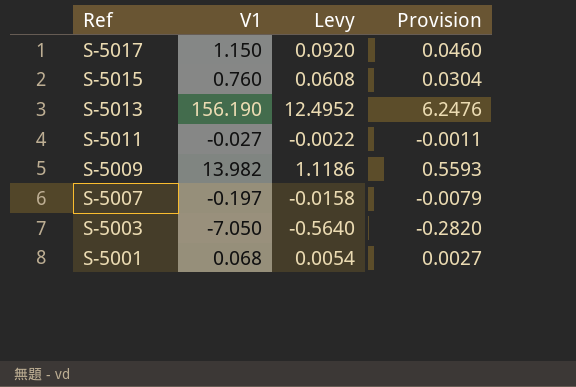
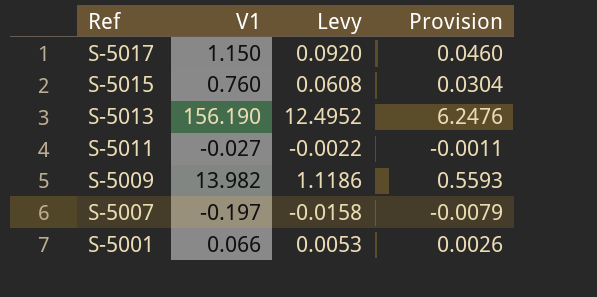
row S-5003: -7.050 | -0.5640 | -0.2820 -> none
S-5001 | V1: 0.068 -> 0.066
S-5001 | Levy: 0.0054 -> 0.0053
S-5001 | Provision: 0.0027 -> 0.0026

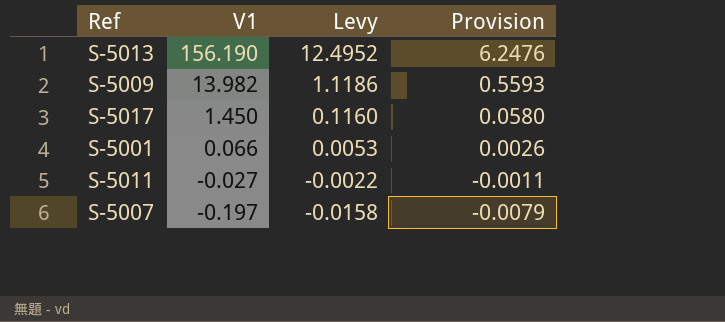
row order: Ref descending -> V1 descending
row S-5015: 0.760 | 0.0608 | 0.0304 -> none
S-5017 | V1: 1.150 -> 1.450
S-5017 | Levy: 0.0920 -> 0.1160
S-5017 | Provision: 0.0460 -> 0.0580

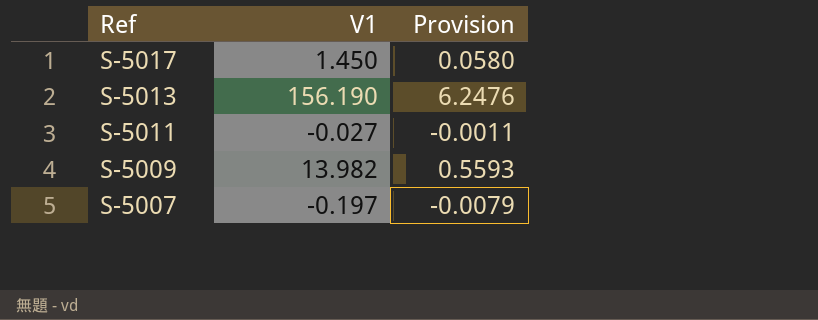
row order: V1 descending -> Ref descending
column Levy | formula: [V1] * 0.08 -> none
row S-5001: 0.066 | 0.0053 | 0.0026 -> none

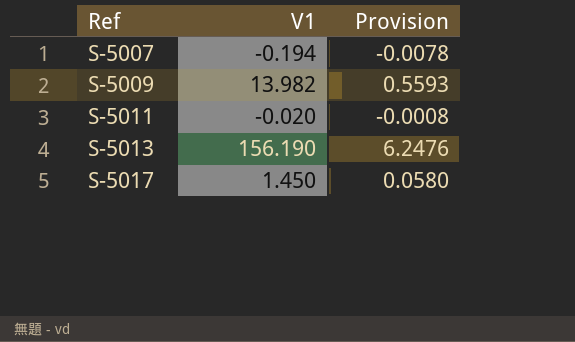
row order: Ref descending -> Ref ascending
S-5007 | V1: -0.197 -> -0.194
S-5007 | Provision: -0.0079 -> -0.0078
S-5011 | V1: -0.027 -> -0.020
S-5011 | Provision: -0.0011 -> -0.0008

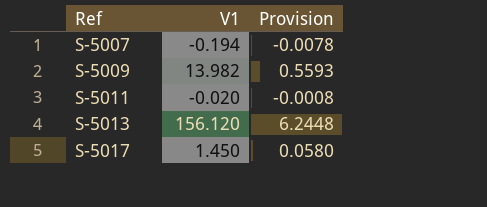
S-5013 | V1: 156.190 -> 156.120
S-5013 | Provision: 6.2476 -> 6.2448

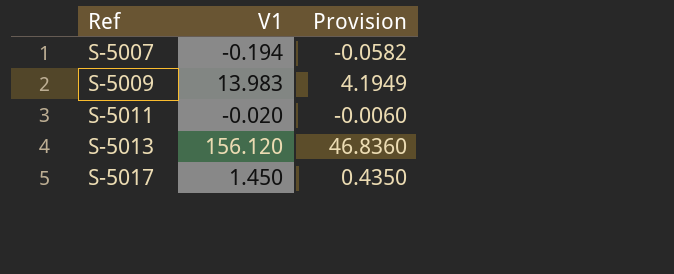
column Provision | formula: [V1] * 0.04 -> [V1] * 0.3
S-5009 | V1: 13.982 -> 13.983

